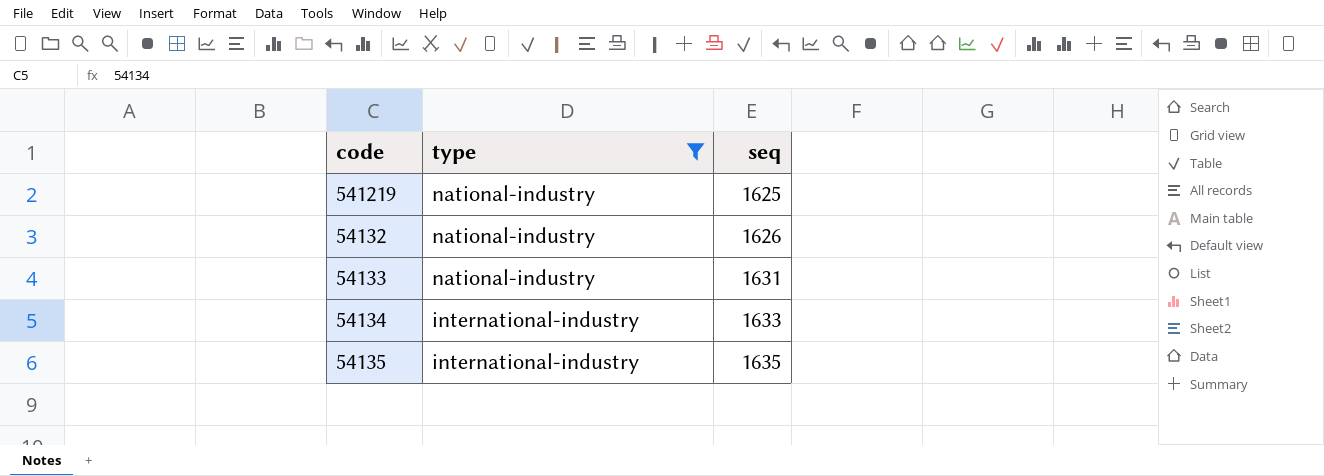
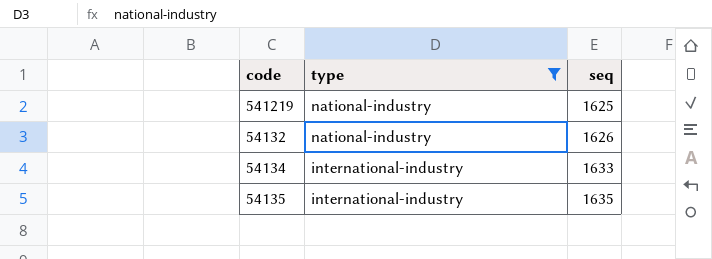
row 54133: national-industry | 1631 -> none

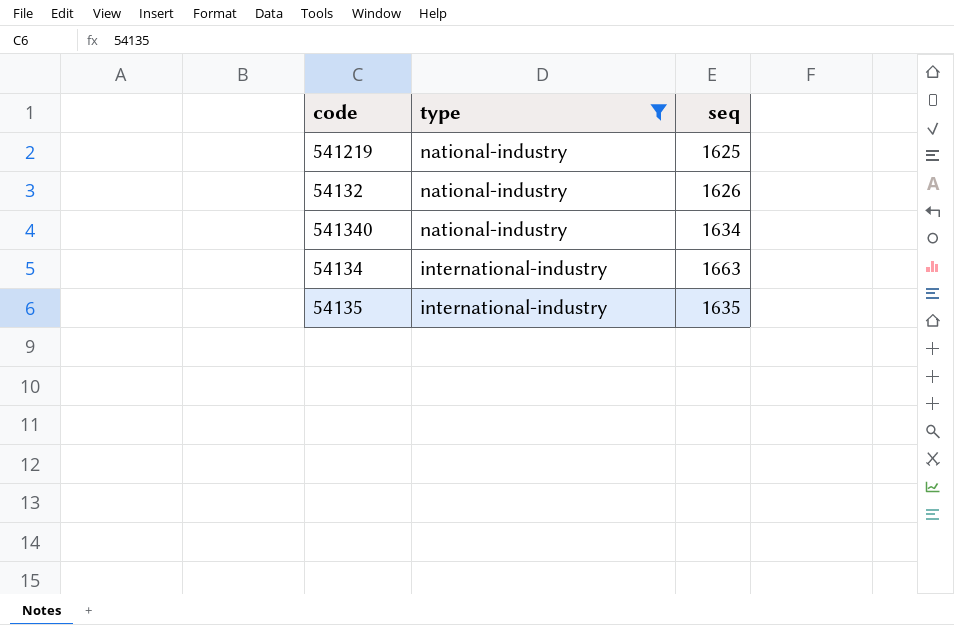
row 541340: none -> national-industry | 1634
54134 | seq: 1633 -> 1663

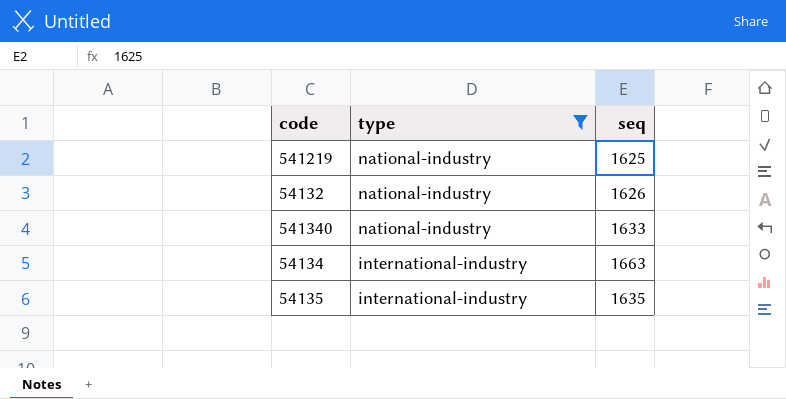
541340 | seq: 1634 -> 1633

